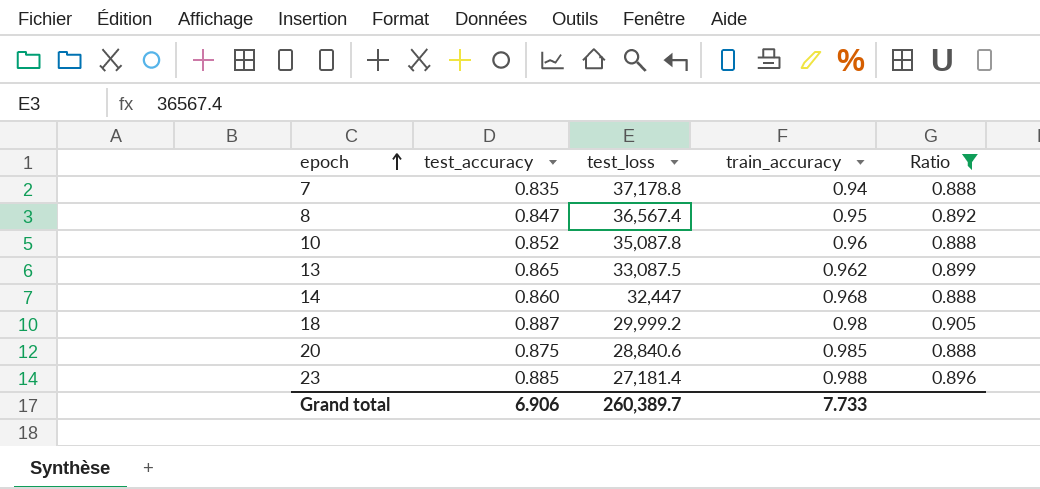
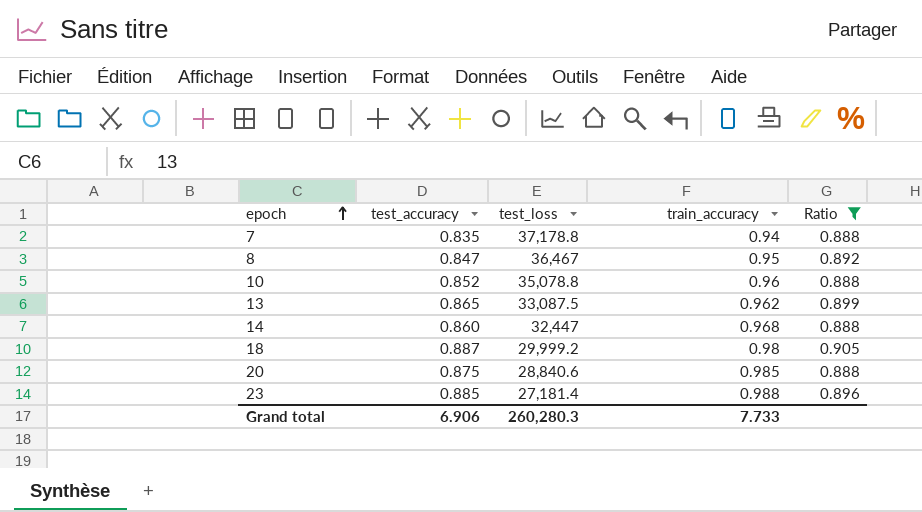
8 | test_loss: 36,567.4 -> 36,467
10 | test_loss: 35,087.8 -> 35,078.8
Grand total | test_loss: 260,389.7 -> 260,280.3

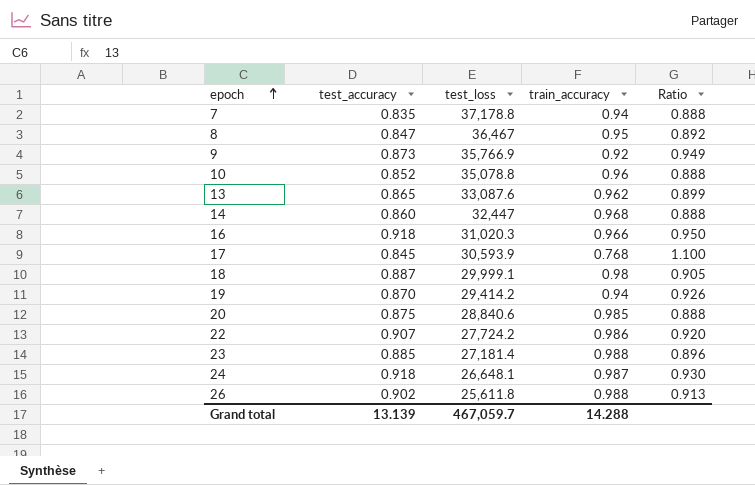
filter: Ratio <= 0.905 -> none
13 | test_loss: 33,087.5 -> 33,087.6
18 | test_loss: 29,999.2 -> 29,999.1
Grand total | test_accuracy: 6.906 -> 13.139
Grand total | test_loss: 260,280.3 -> 467,059.7
Grand total | train_accuracy: 7.733 -> 14.288

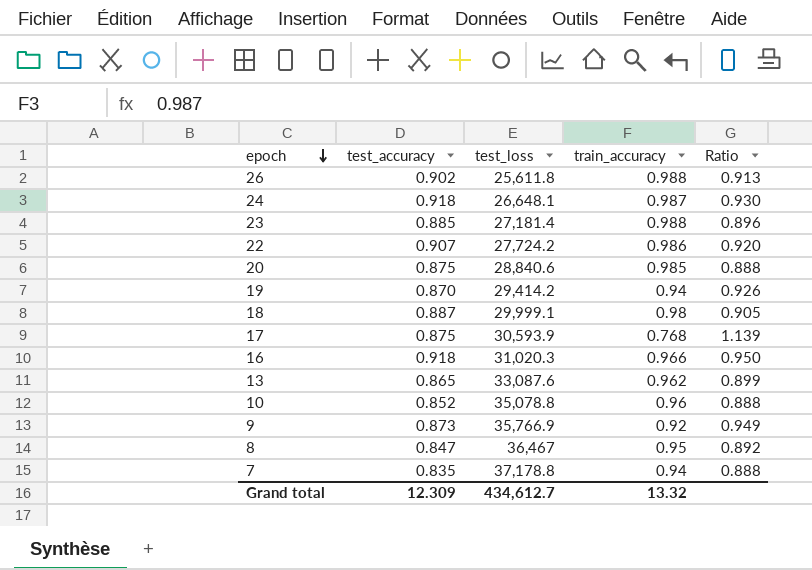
row order: epoch ascending -> epoch descending
row 14: 0.860 | 32,447 | 0.968 | 0.888 -> none
17 | test_accuracy: 0.845 -> 0.875
17 | Ratio: 1.100 -> 1.139
Grand total | test_accuracy: 13.139 -> 12.309
Grand total | test_loss: 467,059.7 -> 434,612.7
Grand total | train_accuracy: 14.288 -> 13.32

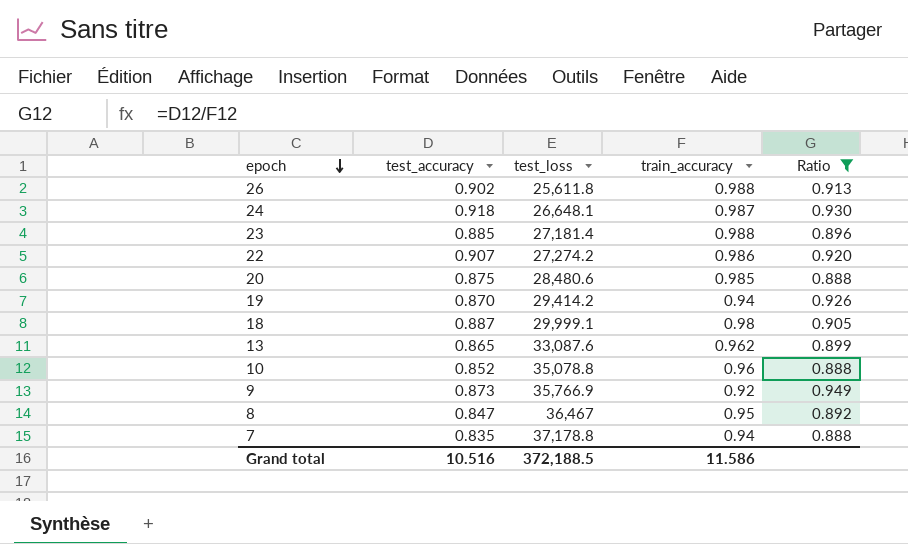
filter: none -> Ratio <= 0.949
22 | test_loss: 27,724.2 -> 27,274.2
20 | test_loss: 28,840.6 -> 28,480.6
Grand total | test_accuracy: 12.309 -> 10.516
Grand total | test_loss: 434,612.7 -> 372,188.5
Grand total | train_accuracy: 13.32 -> 11.586

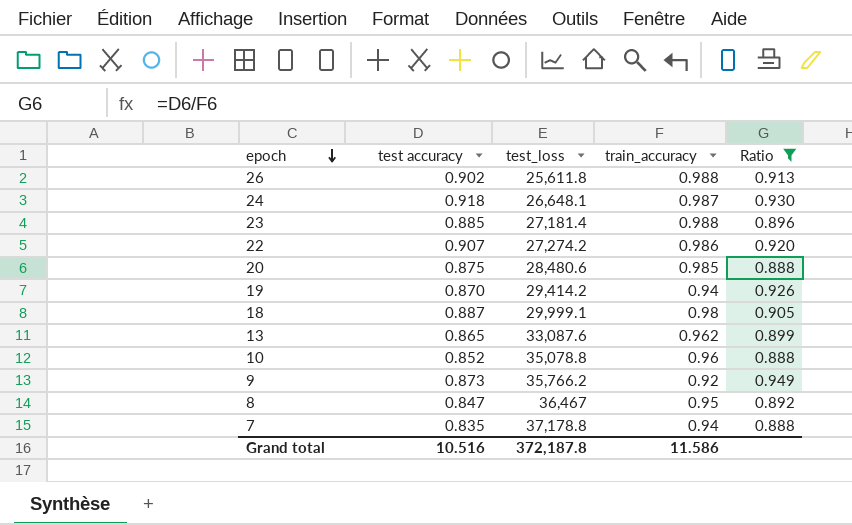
column name: test_accuracy -> test accuracy
9 | test_loss: 35,766.9 -> 35,766.2
Grand total | test_loss: 372,188.5 -> 372,187.8

